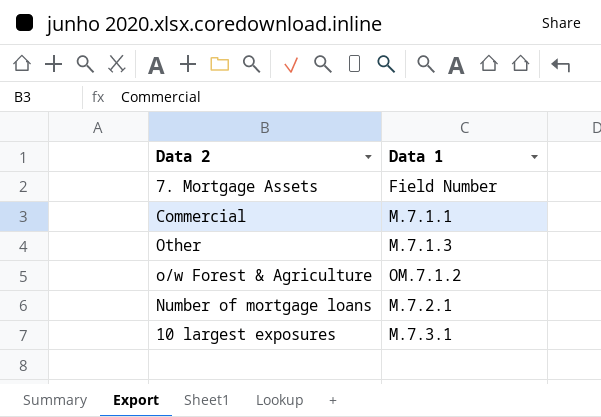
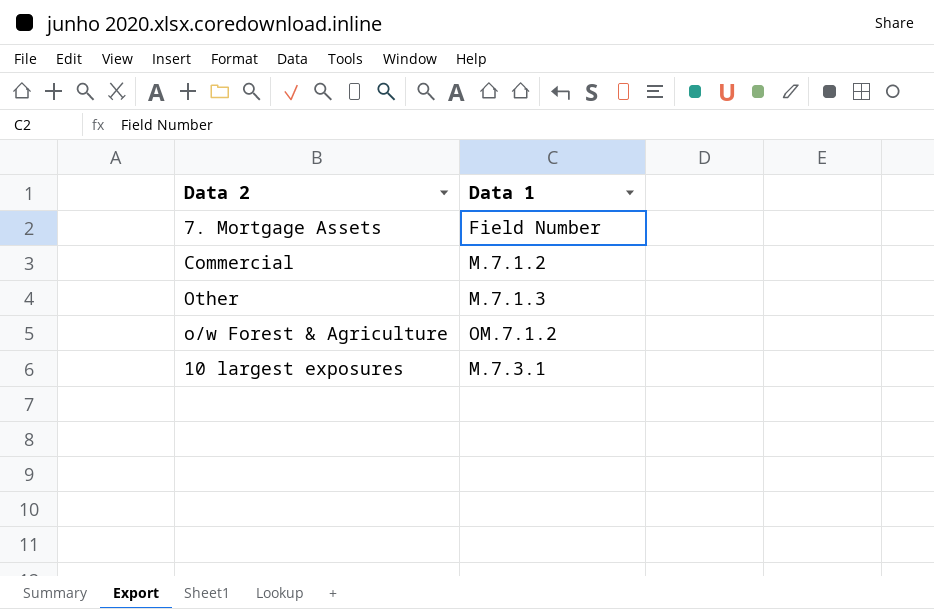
row Number of mortgage loans: M.7.2.1 -> none
Commercial | Data 1: M.7.1.1 -> M.7.1.2

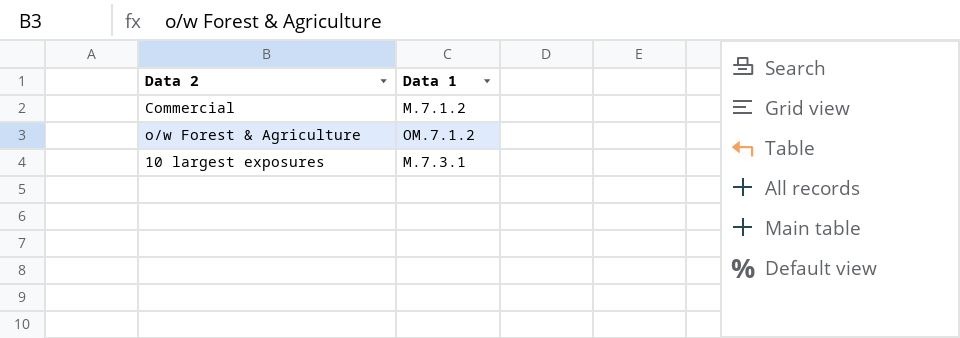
row 7. Mortgage Assets: Field Number -> none
row Other: M.7.1.3 -> none

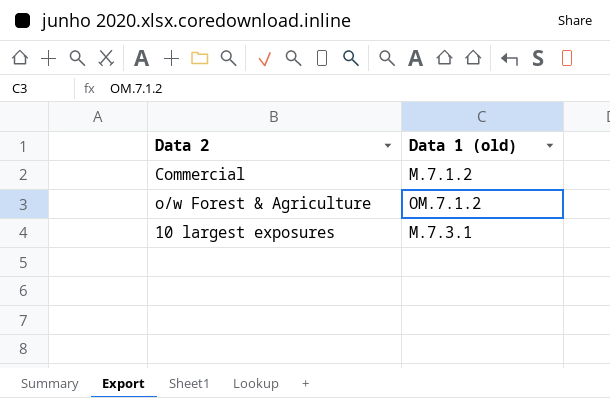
column name: Data 1 -> Data 1 (old)

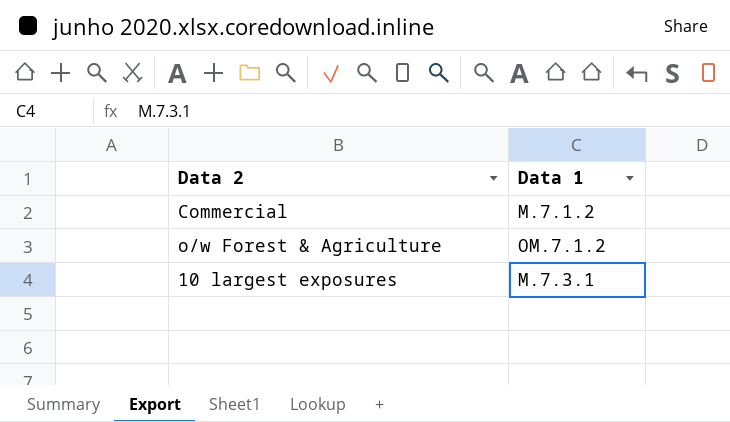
column name: Data 1 (old) -> Data 1

